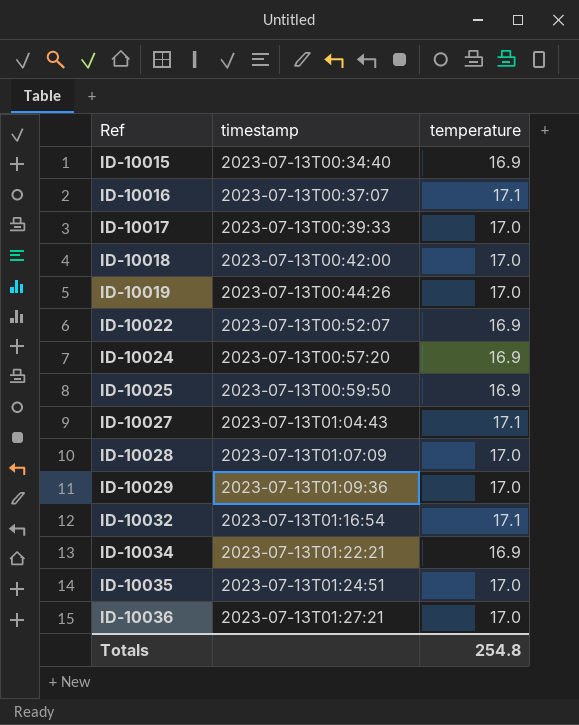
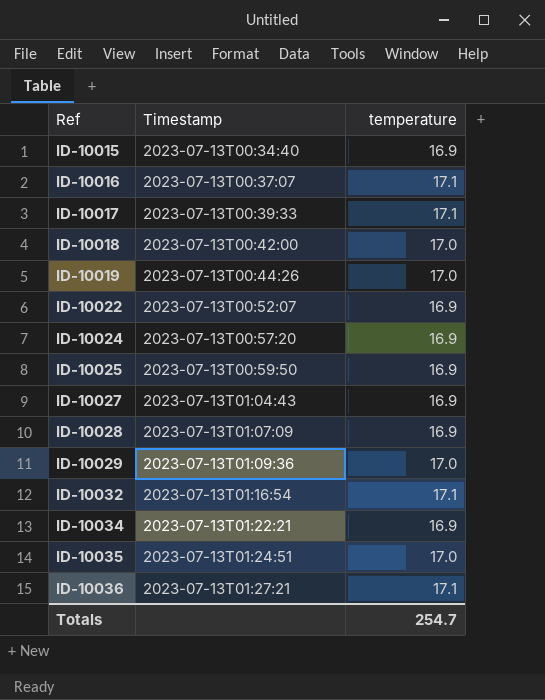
column name: timestamp -> Timestamp
ID-10017 | temperature: 17.0 -> 17.1
ID-10027 | temperature: 17.1 -> 16.9
ID-10028 | temperature: 17.0 -> 16.9
ID-10036 | temperature: 17.0 -> 17.1
Totals | temperature: 254.8 -> 254.7

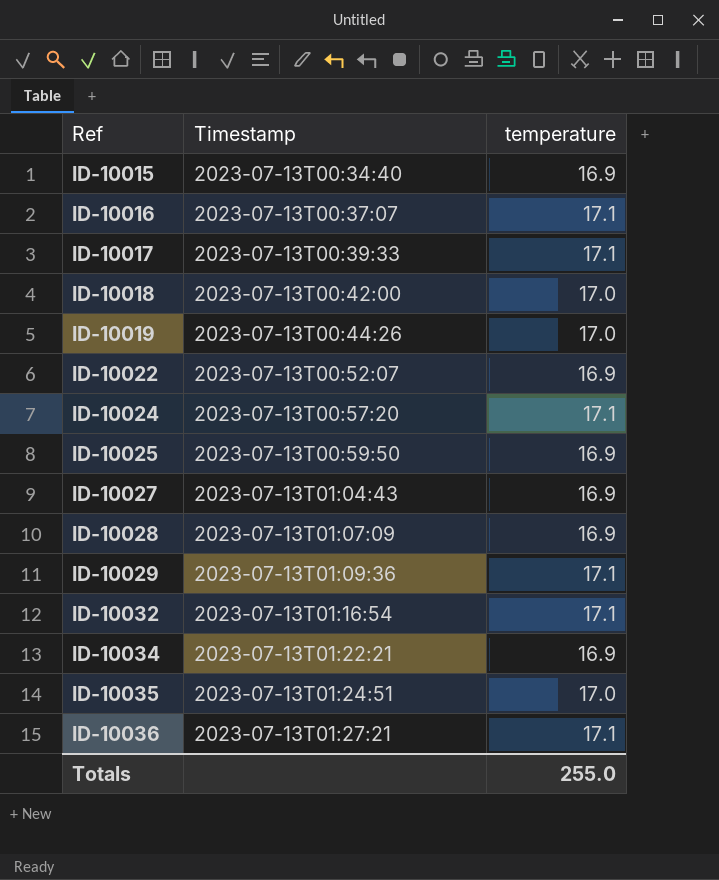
ID-10024 | temperature: 16.9 -> 17.1
ID-10029 | temperature: 17.0 -> 17.1
Totals | temperature: 254.7 -> 255.0

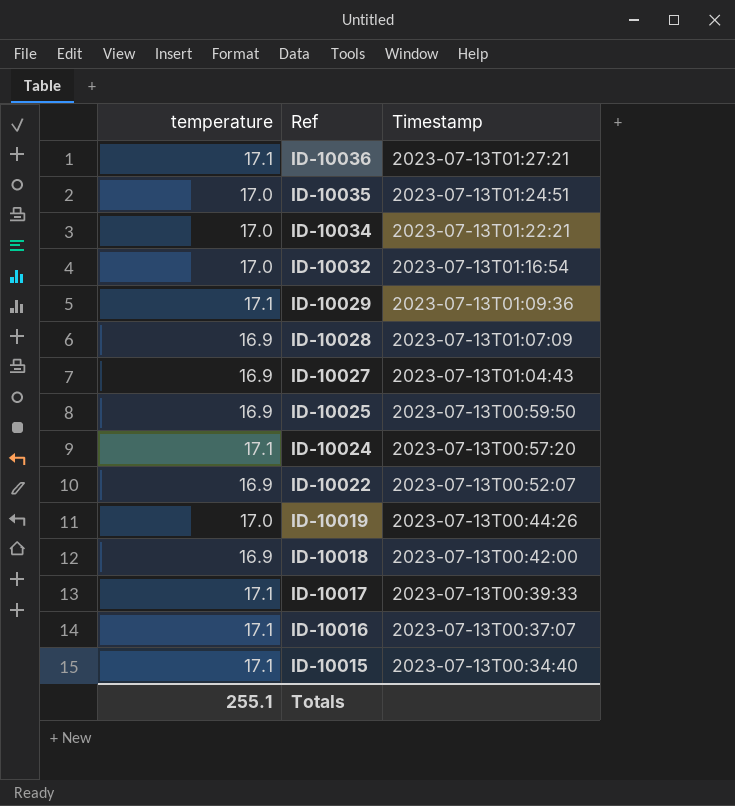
row order: Ref ascending -> Ref descending
column temperature | position: 3 -> 1
ID-10034 | temperature: 16.9 -> 17.0
ID-10032 | temperature: 17.1 -> 17.0
ID-10018 | temperature: 17.0 -> 16.9
ID-10015 | temperature: 16.9 -> 17.1
Totals | temperature: 255.0 -> 255.1

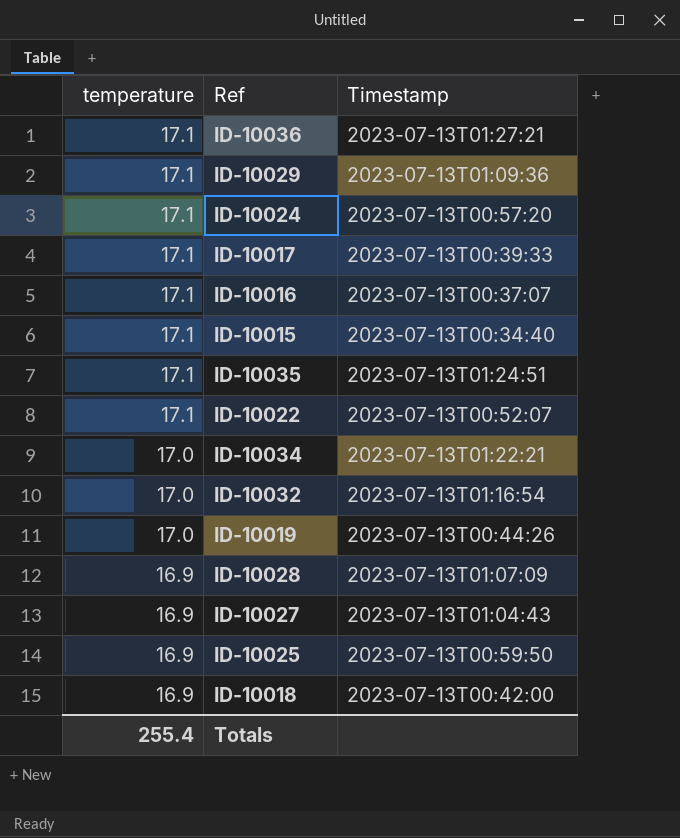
row order: Ref descending -> temperature descending
ID-10035 | temperature: 17.0 -> 17.1
ID-10022 | temperature: 16.9 -> 17.1
Totals | temperature: 255.1 -> 255.4

